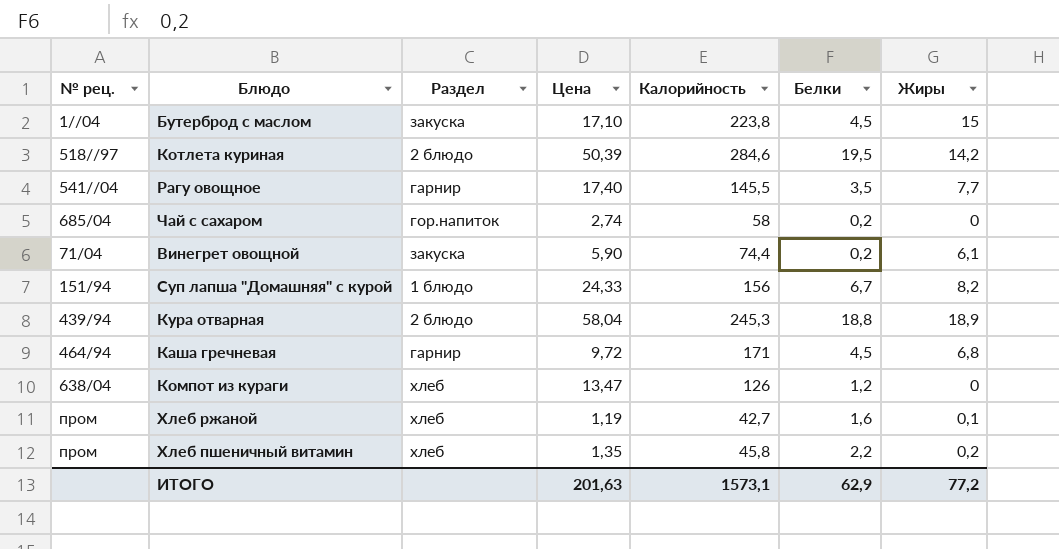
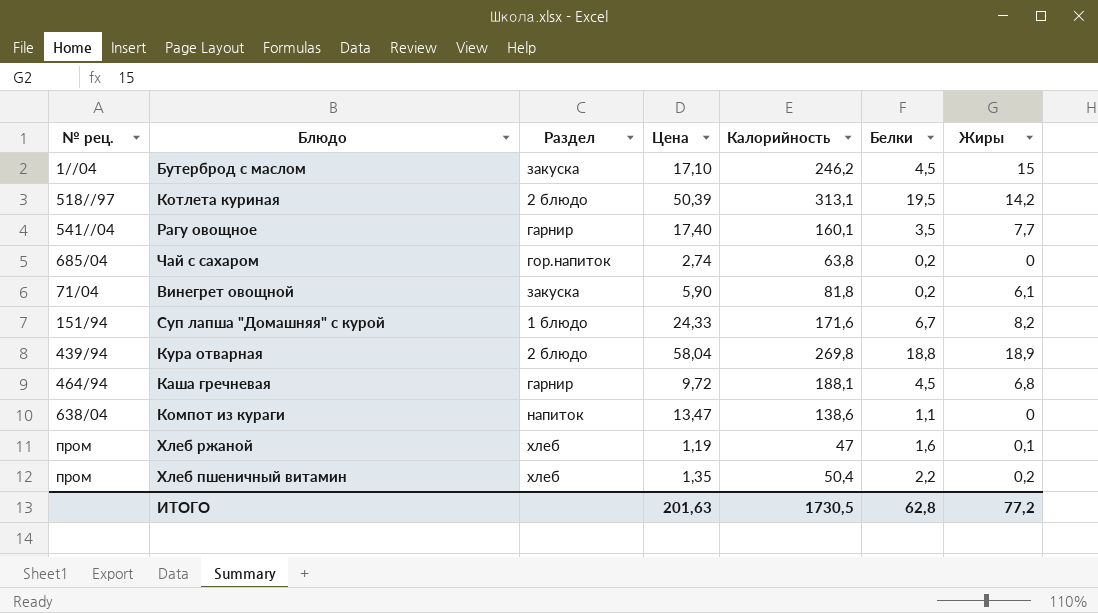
Бутерброд с маслом | Калорийность: 223,8 -> 246,2
Котлета куриная | Калорийность: 284,6 -> 313,1
Рагу овощное | Калорийность: 145,5 -> 160,1
Чай с сахаром | Калорийность: 58 -> 63,8
Винегрет овощной | Калорийность: 74,4 -> 81,8
Суп лапша "Домашняя" с курой | Калорийность: 156 -> 171,6
Кура отварная | Калорийность: 245,3 -> 269,8
Каша гречневая | Калорийность: 171 -> 188,1
Компот из кураги | Раздел: хлеб -> напиток
Компот из кураги | Калорийность: 126 -> 138,6
Компот из кураги | Белки: 1,2 -> 1,1
Хлеб ржаной | Калорийность: 42,7 -> 47
Хлеб пшеничный витамин | Калорийность: 45,8 -> 50,4
ИТОГО | Калорийность: 1573,1 -> 1730,5
ИТОГО | Белки: 62,9 -> 62,8

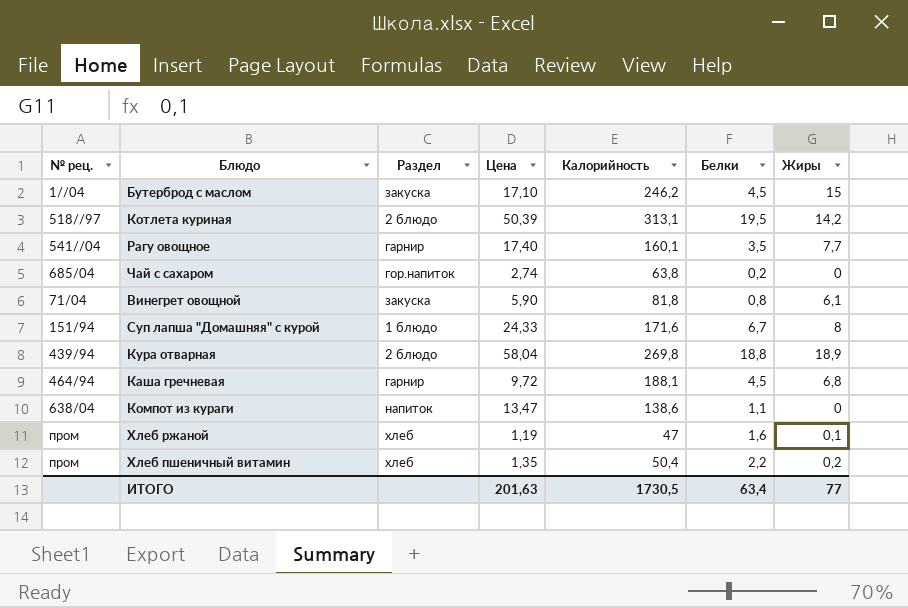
Винегрет овощной | Белки: 0,2 -> 0,8
Суп лапша "Домашняя" с курой | Жиры: 8,2 -> 8
ИТОГО | Белки: 62,8 -> 63,4
ИТОГО | Жиры: 77,2 -> 77

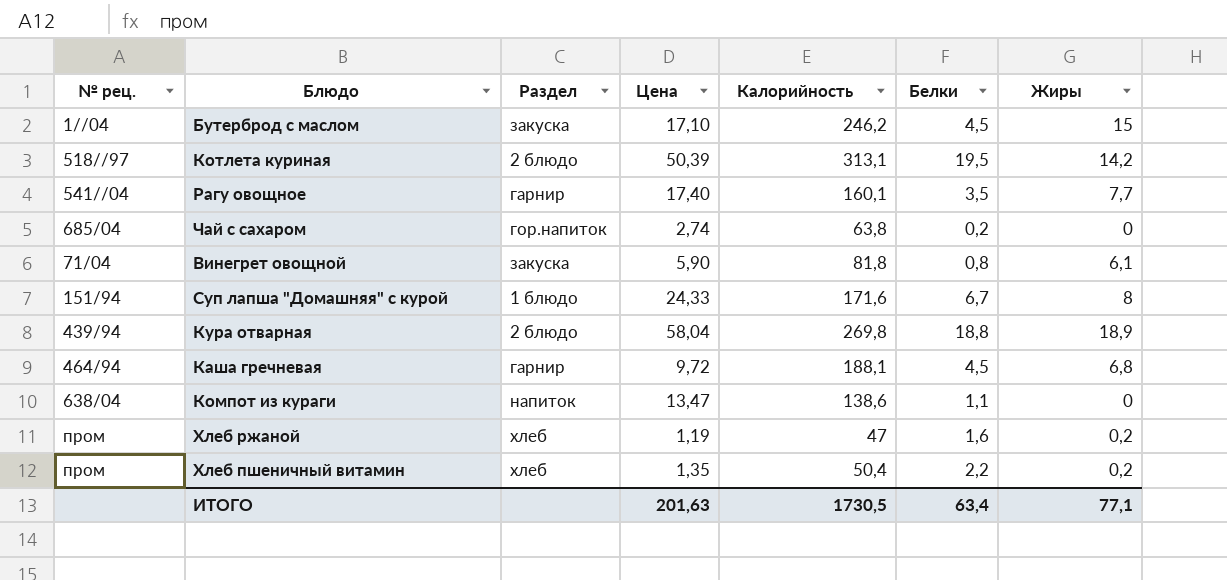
Хлеб ржаной | Жиры: 0,1 -> 0,2
ИТОГО | Жиры: 77 -> 77,1

